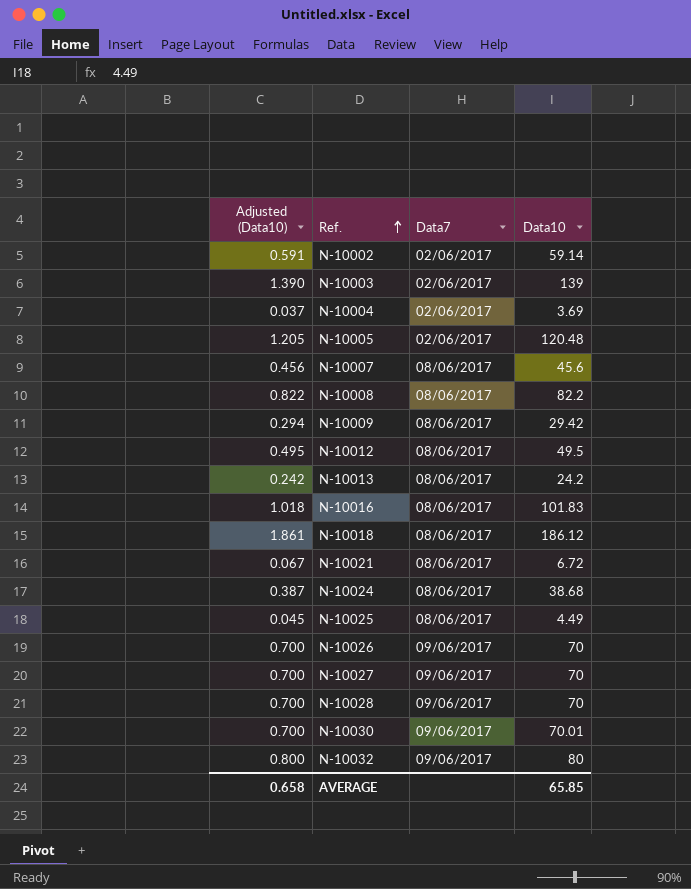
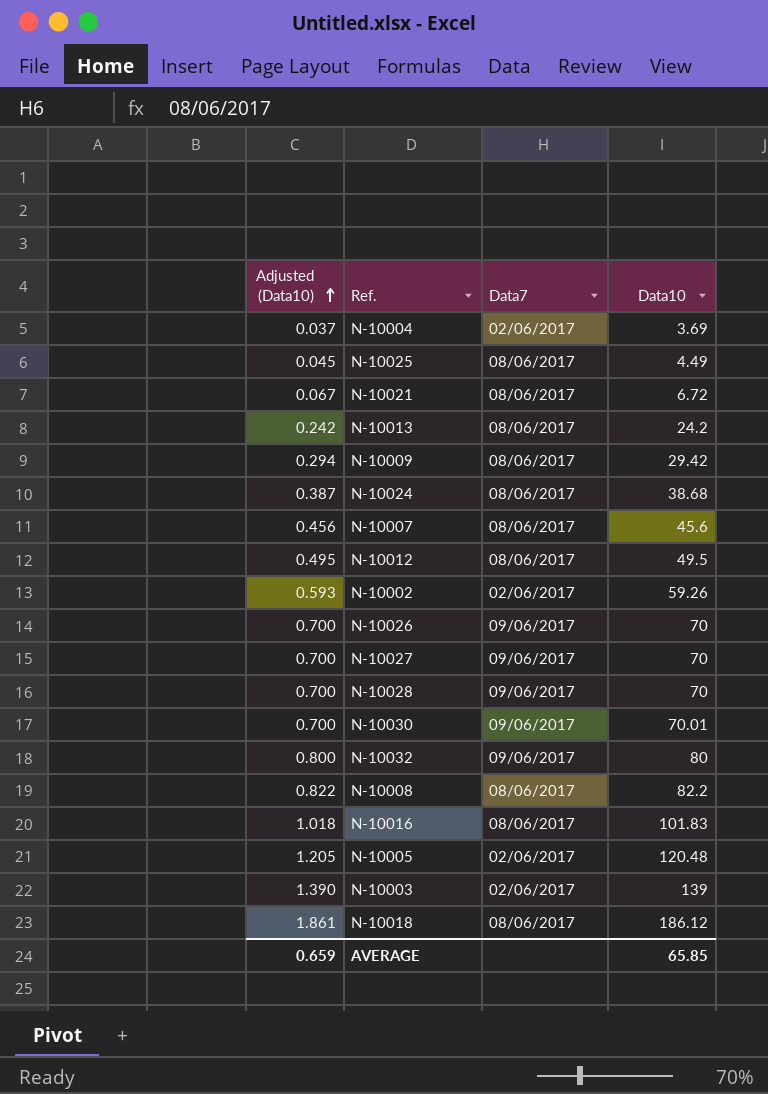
row order: Ref. ascending -> Adjusted (Data10) ascending
N-10002 | Adjusted (Data10): 0.591 -> 0.593
N-10002 | Data10: 59.14 -> 59.26
AVERAGE | Adjusted (Data10): 0.658 -> 0.659

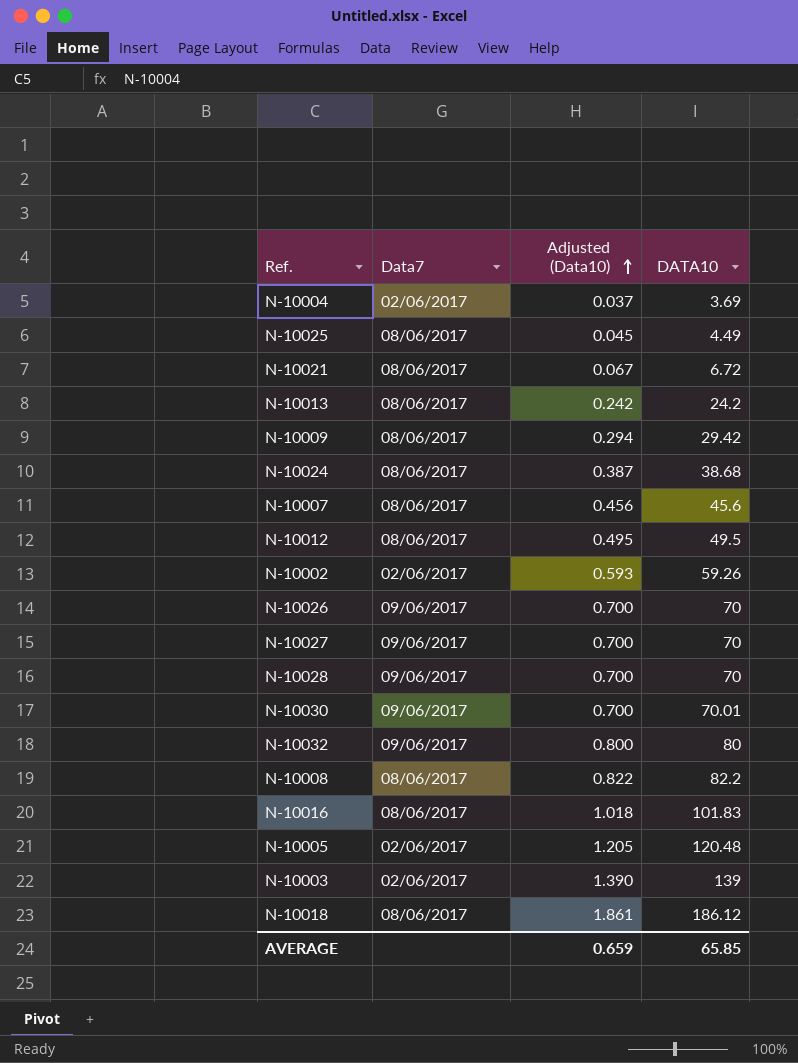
column Adjusted (Data10) | position: 1 -> 3
column name: Data10 -> DATA10

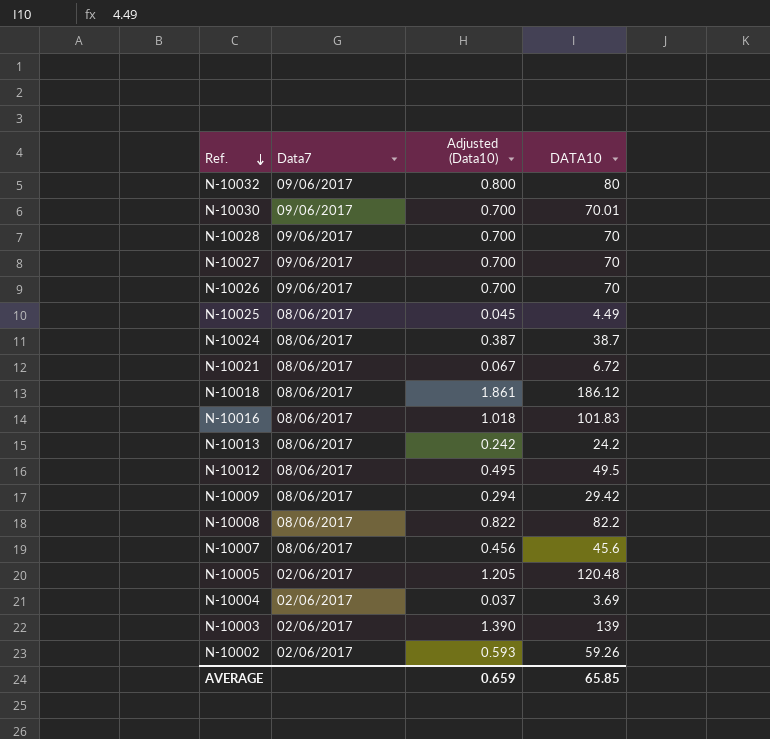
row order: Adjusted (Data10) ascending -> Ref. descending
N-10024 | DATA10: 38.68 -> 38.7

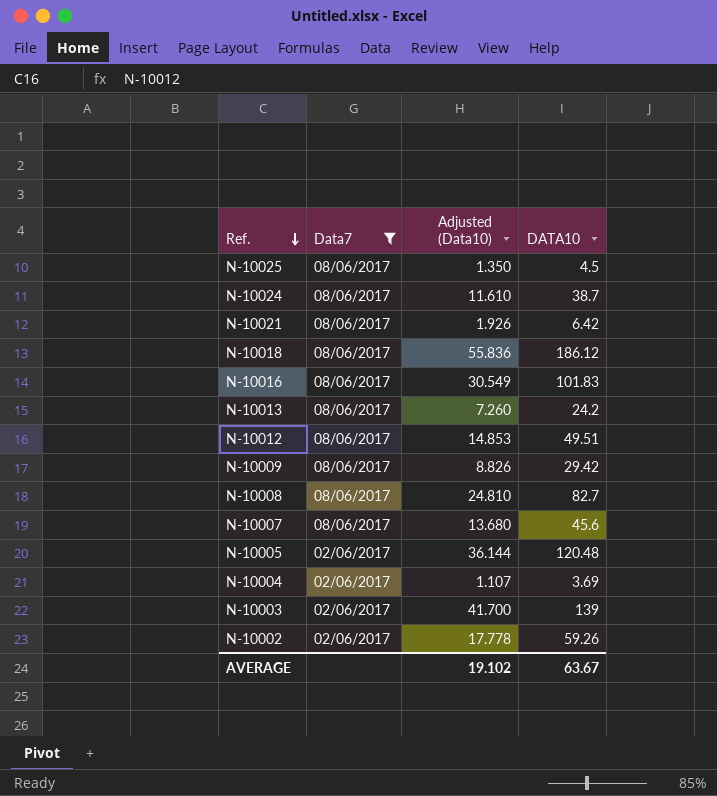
filter: none -> Data7 != 09/06/2017
column Adjusted (Data10) | formula: [DATA10] * 0.01 -> [DATA10] * 0.3
N-10025 | DATA10: 4.49 -> 4.5
N-10021 | DATA10: 6.72 -> 6.42
N-10012 | DATA10: 49.5 -> 49.51
N-10008 | DATA10: 82.2 -> 82.7
AVERAGE | Adjusted (Data10): 0.659 -> 19.102
AVERAGE | DATA10: 65.85 -> 63.67

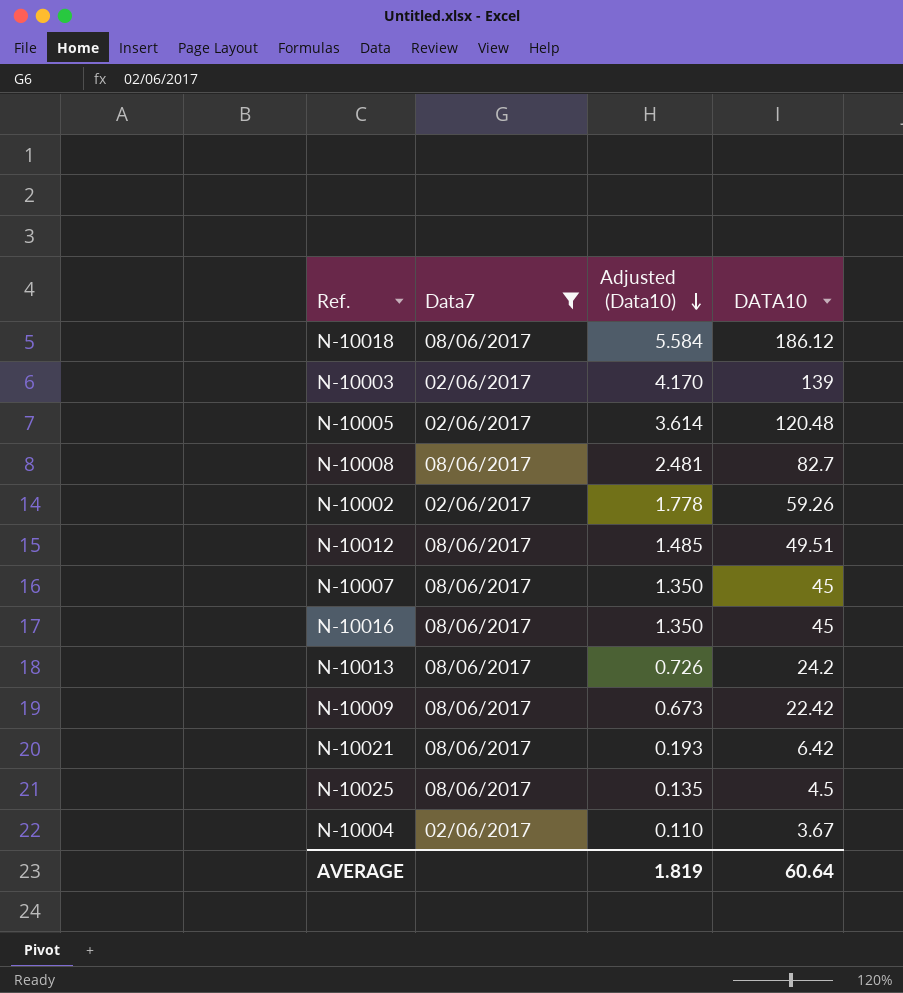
row order: Ref. descending -> Adjusted (Data10) descending
column Adjusted (Data10) | formula: [DATA10] * 0.3 -> [DATA10] * 0.03
row N-10024: 08/06/2017 | 11.610 | 38.7 -> none
N-10007 | DATA10: 45.6 -> 45
N-10016 | DATA10: 101.83 -> 45
N-10009 | DATA10: 29.42 -> 22.42
N-10004 | DATA10: 3.69 -> 3.67
AVERAGE | Adjusted (Data10): 19.102 -> 1.819
AVERAGE | DATA10: 63.67 -> 60.64

